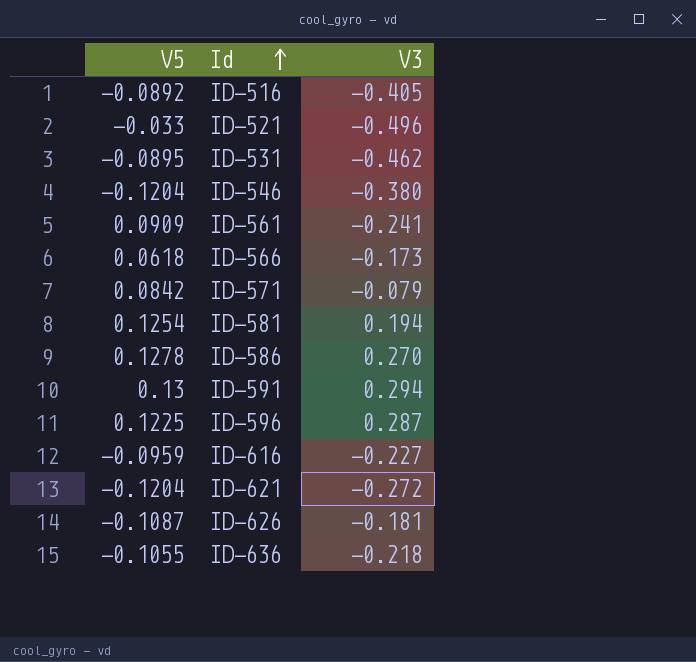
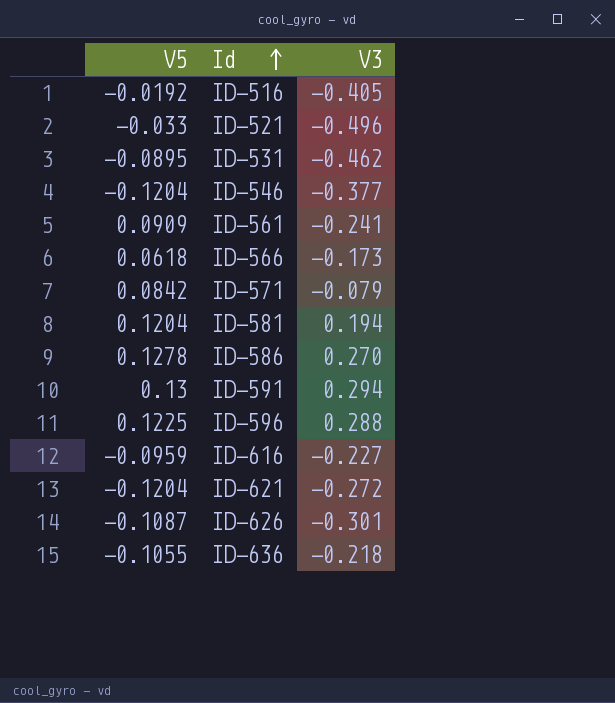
ID-516 | V5: -0.0892 -> -0.0192
ID-546 | V3: -0.380 -> -0.377
ID-581 | V5: 0.1254 -> 0.1204
ID-596 | V3: 0.287 -> 0.288
ID-626 | V3: -0.181 -> -0.301

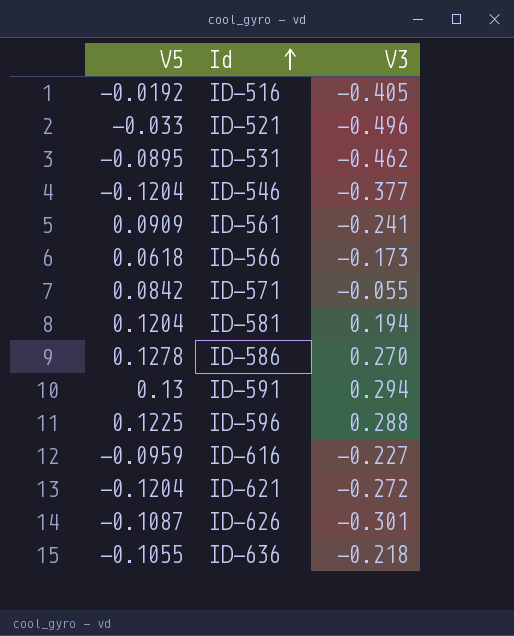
ID-571 | V3: -0.079 -> -0.055

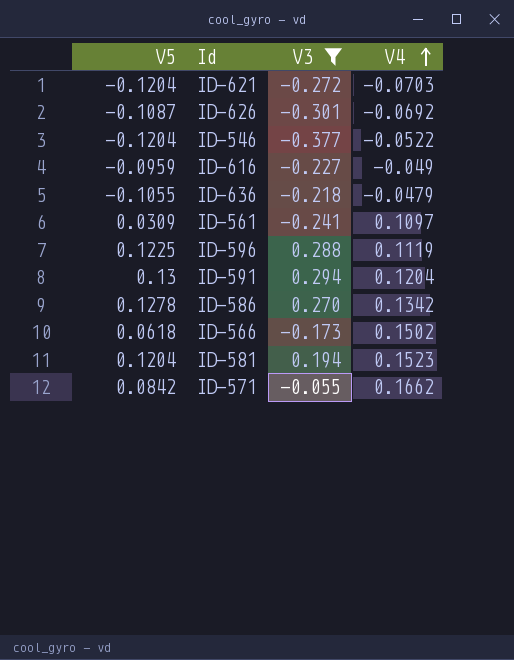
filter: none -> V3 >= -0.377
row order: Id ascending -> V4 ascending
column V4 | position: none -> 4
ID-561 | V5: 0.0909 -> 0.0309

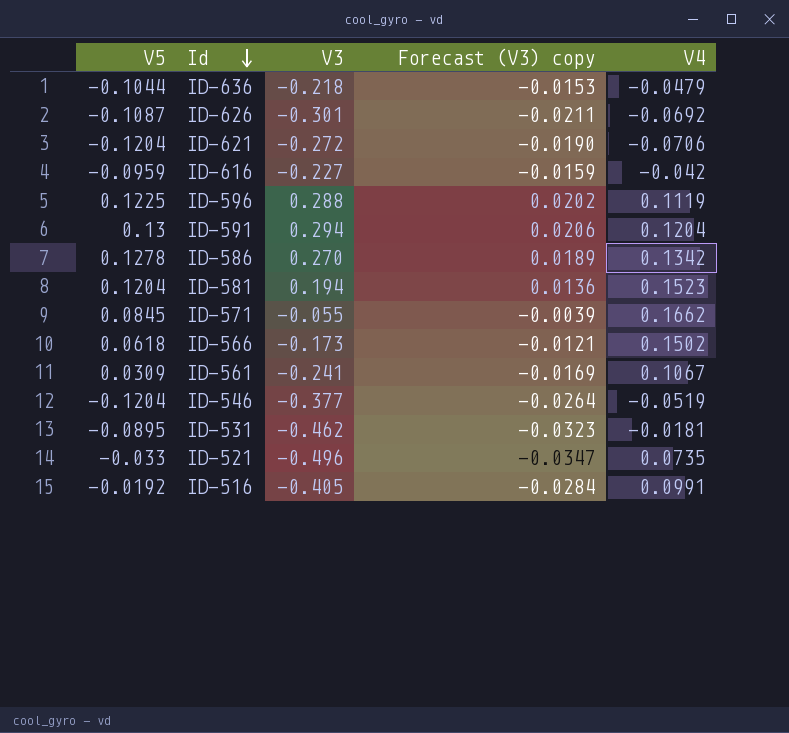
filter: V3 >= -0.377 -> none
row order: V4 ascending -> Id descending
column Forecast (V3) copy | formula: none -> [V3] * 0.07
ID-636 | V5: -0.1055 -> -0.1044
ID-621 | V4: -0.0703 -> -0.0706
ID-616 | V4: -0.049 -> -0.042
ID-571 | V5: 0.0842 -> 0.0845
ID-561 | V4: 0.1097 -> 0.1067
ID-546 | V4: -0.0522 -> -0.0519

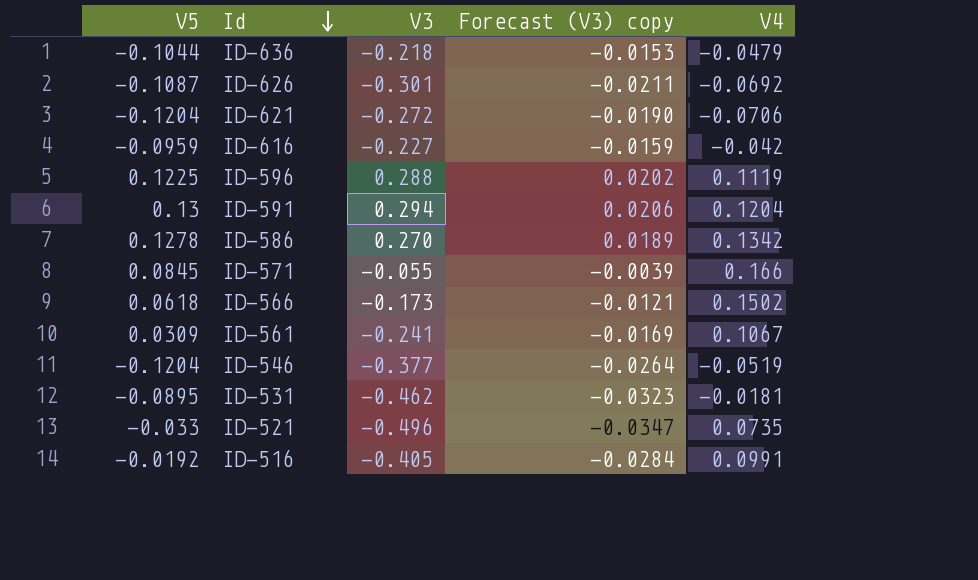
row ID-581: 0.1204 | 0.194 | 0.0136 | 0.1523 -> none
ID-571 | V4: 0.1662 -> 0.166

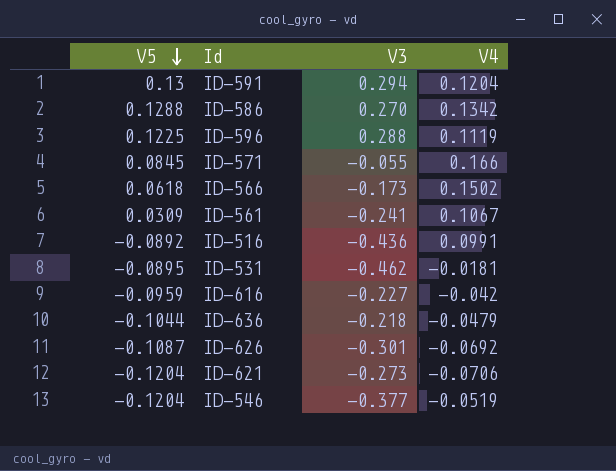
row order: Id descending -> V5 descending
column Forecast (V3) copy | formula: [V3] * 0.07 -> none
row ID-521: -0.033 | -0.496 | -0.0347 | 0.0735 -> none
ID-586 | V5: 0.1278 -> 0.1288
ID-516 | V5: -0.0192 -> -0.0892
ID-516 | V3: -0.405 -> -0.436
ID-621 | V3: -0.272 -> -0.273

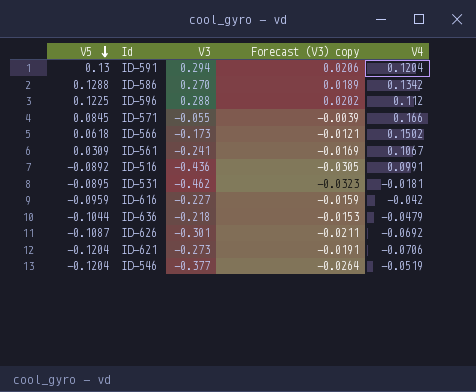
column Forecast (V3) copy | formula: none -> [V3] * 0.07
ID-596 | V4: 0.1119 -> 0.112

